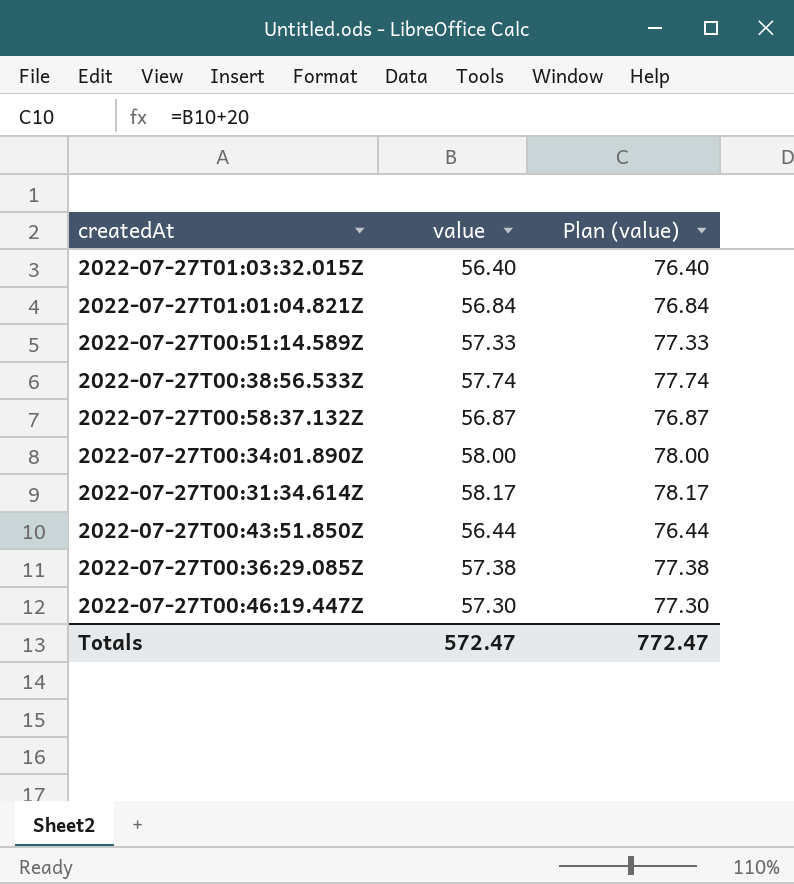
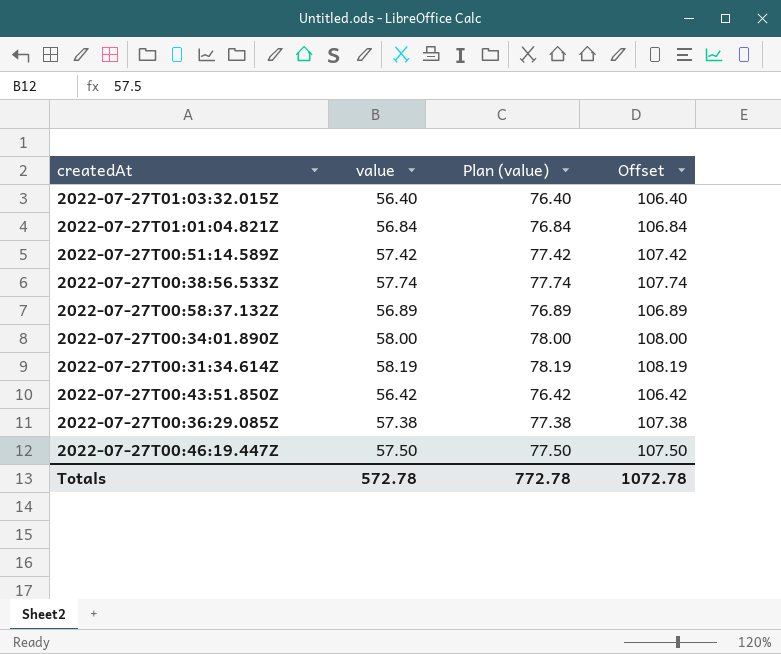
column Offset | formula: none -> [value] + 50
2022-07-27T00:51:14.589Z | value: 57.33 -> 57.42
2022-07-27T00:51:14.589Z | Plan (value): 77.33 -> 77.42
2022-07-27T00:58:37.132Z | value: 56.87 -> 56.89
2022-07-27T00:58:37.132Z | Plan (value): 76.87 -> 76.89
2022-07-27T00:31:34.614Z | value: 58.17 -> 58.19
2022-07-27T00:31:34.614Z | Plan (value): 78.17 -> 78.19
2022-07-27T00:43:51.850Z | value: 56.44 -> 56.42
2022-07-27T00:43:51.850Z | Plan (value): 76.44 -> 76.42
2022-07-27T00:46:19.447Z | value: 57.30 -> 57.50
2022-07-27T00:46:19.447Z | Plan (value): 77.30 -> 77.50
Totals | value: 572.47 -> 572.78
Totals | Plan (value): 772.47 -> 772.78

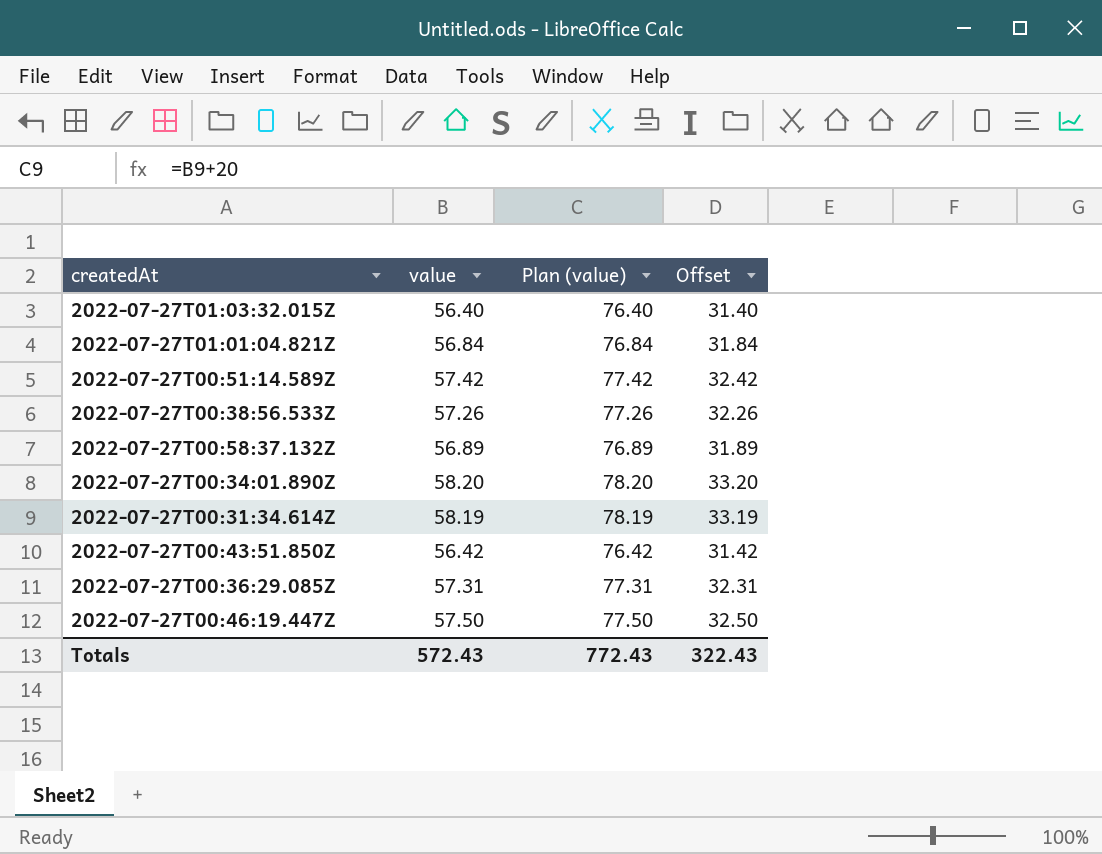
column Offset | formula: [value] + 50 -> [value] - 25
2022-07-27T00:38:56.533Z | value: 57.74 -> 57.26
2022-07-27T00:38:56.533Z | Plan (value): 77.74 -> 77.26
2022-07-27T00:34:01.890Z | value: 58.00 -> 58.20
2022-07-27T00:34:01.890Z | Plan (value): 78.00 -> 78.20
2022-07-27T00:36:29.085Z | value: 57.38 -> 57.31
2022-07-27T00:36:29.085Z | Plan (value): 77.38 -> 77.31
Totals | value: 572.78 -> 572.43
Totals | Plan (value): 772.78 -> 772.43
Totals | Offset: 1072.78 -> 322.43

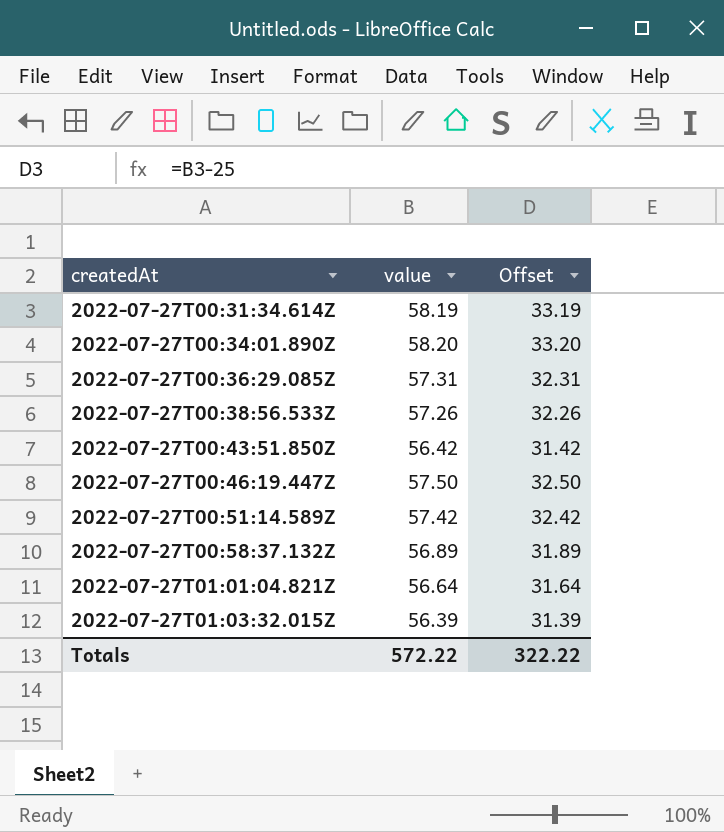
row order: none -> createdAt ascending
column Plan (value) | formula: [value] + 20 -> none
2022-07-27T01:01:04.821Z | value: 56.84 -> 56.64
2022-07-27T01:01:04.821Z | Offset: 31.84 -> 31.64
2022-07-27T01:03:32.015Z | value: 56.40 -> 56.39
2022-07-27T01:03:32.015Z | Offset: 31.40 -> 31.39
Totals | value: 572.43 -> 572.22
Totals | Offset: 322.43 -> 322.22

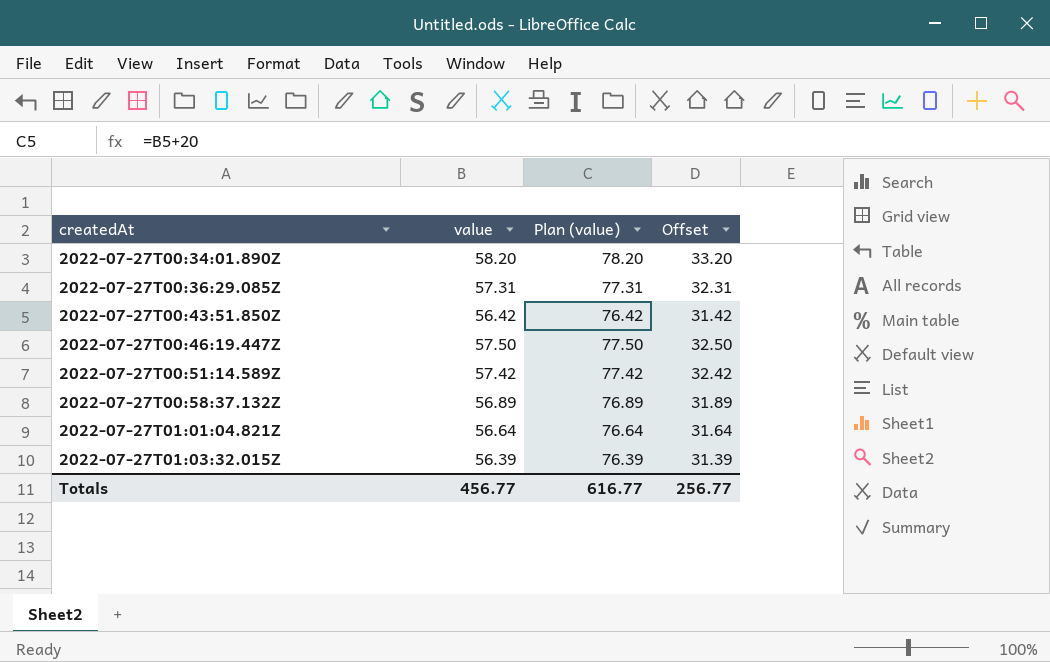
column Plan (value) | formula: none -> [value] + 20
row 2022-07-27T00:31:34.614Z: 58.19 | 33.19 -> none
row 2022-07-27T00:38:56.533Z: 57.26 | 32.26 -> none
Totals | value: 572.22 -> 456.77
Totals | Offset: 322.22 -> 256.77

